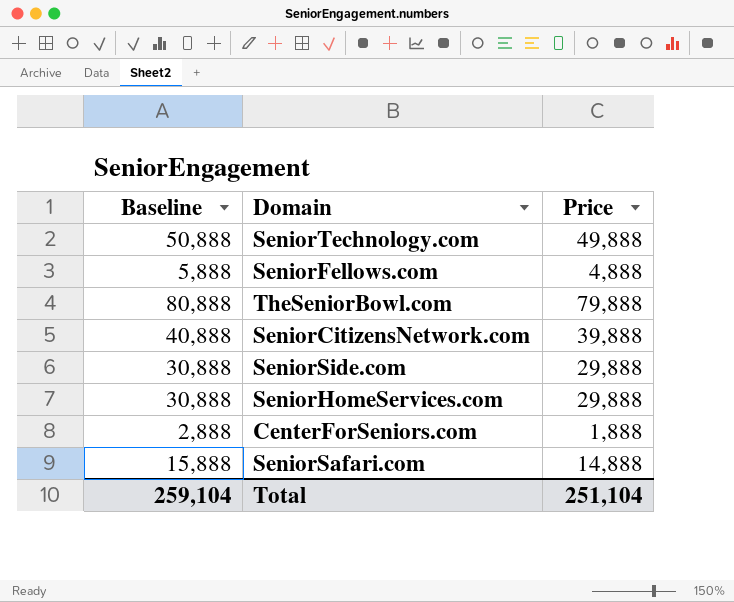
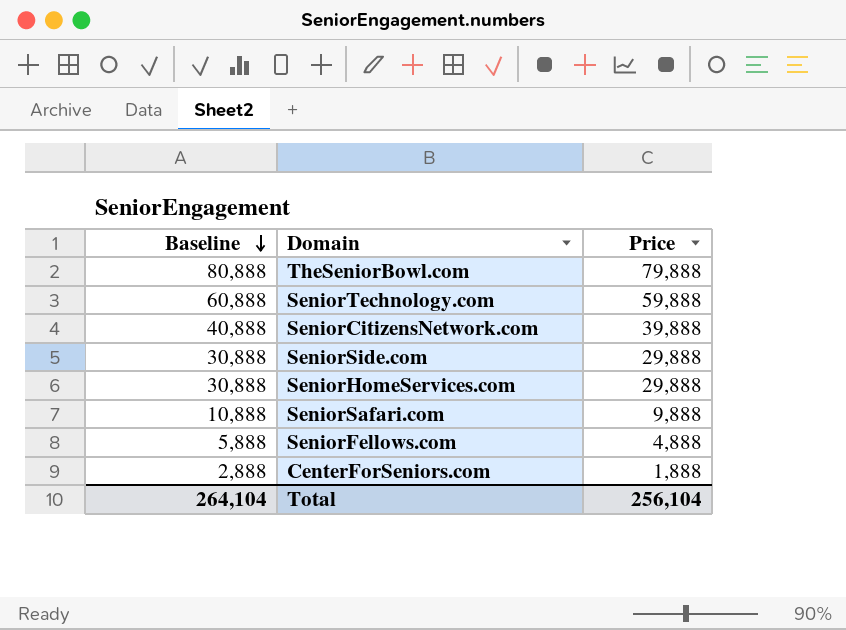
row order: none -> Baseline descending
SeniorTechnology.com | Baseline: 50,888 -> 60,888
SeniorTechnology.com | Price: 49,888 -> 59,888
SeniorSafari.com | Baseline: 15,888 -> 10,888
SeniorSafari.com | Price: 14,888 -> 9,888
Total | Baseline: 259,104 -> 264,104
Total | Price: 251,104 -> 256,104

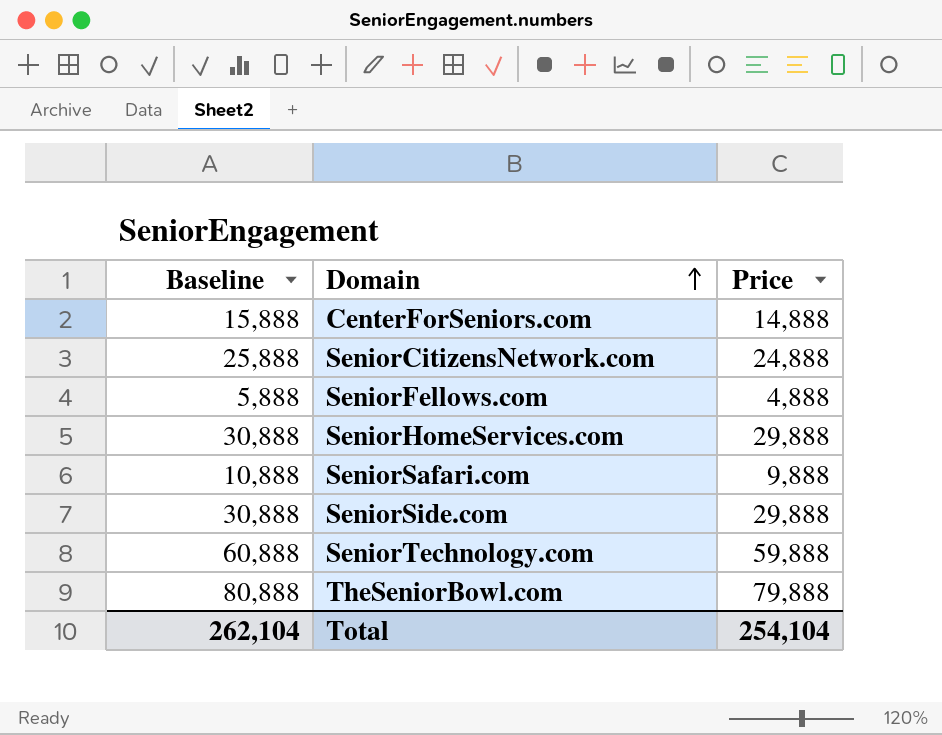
row order: Baseline descending -> Domain ascending
CenterForSeniors.com | Baseline: 2,888 -> 15,888
CenterForSeniors.com | Price: 1,888 -> 14,888
SeniorCitizensNetwork.com | Baseline: 40,888 -> 25,888
SeniorCitizensNetwork.com | Price: 39,888 -> 24,888
Total | Baseline: 264,104 -> 262,104
Total | Price: 256,104 -> 254,104

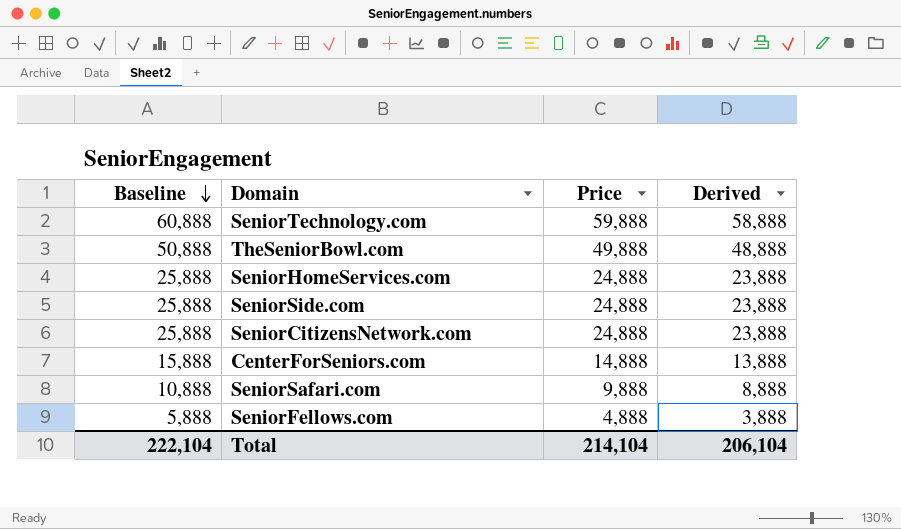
row order: Domain ascending -> Baseline descending
column Derived | formula: none -> [Price] - 1000
TheSeniorBowl.com | Baseline: 80,888 -> 50,888
TheSeniorBowl.com | Price: 79,888 -> 49,888
SeniorHomeServices.com | Baseline: 30,888 -> 25,888
SeniorHomeServices.com | Price: 29,888 -> 24,888
SeniorSide.com | Baseline: 30,888 -> 25,888
SeniorSide.com | Price: 29,888 -> 24,888
Total | Baseline: 262,104 -> 222,104
Total | Price: 254,104 -> 214,104

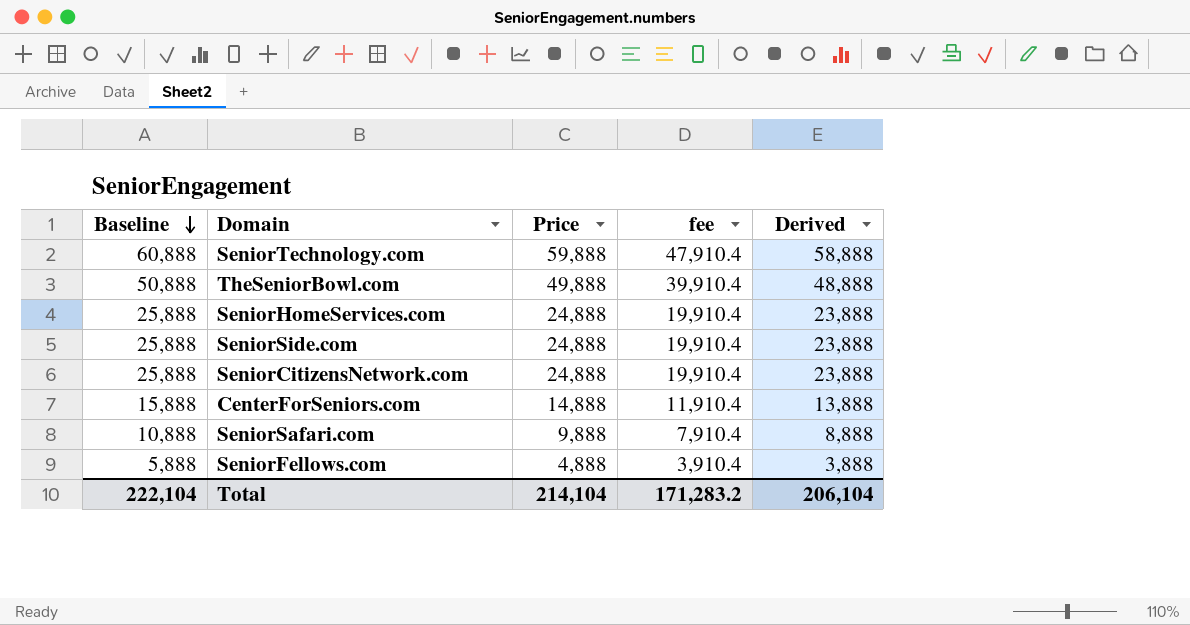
column fee | formula: none -> [Price] * 0.8

